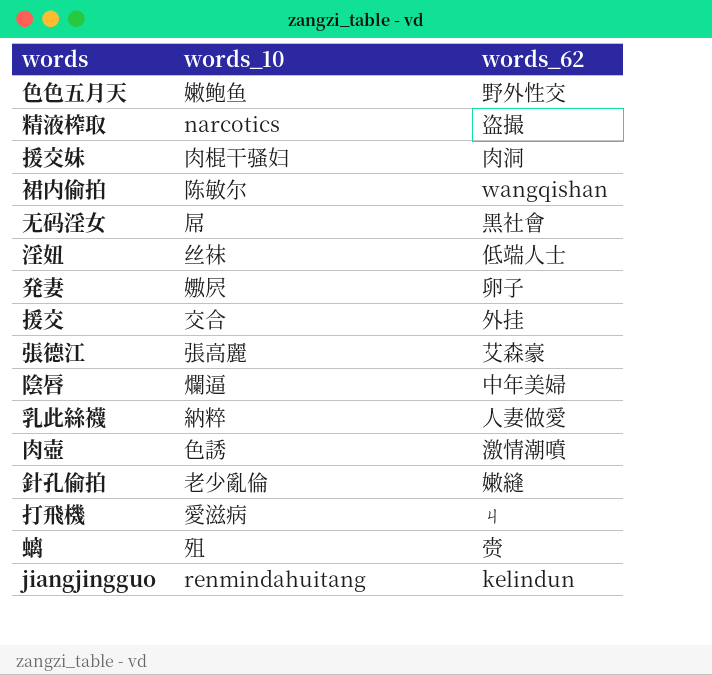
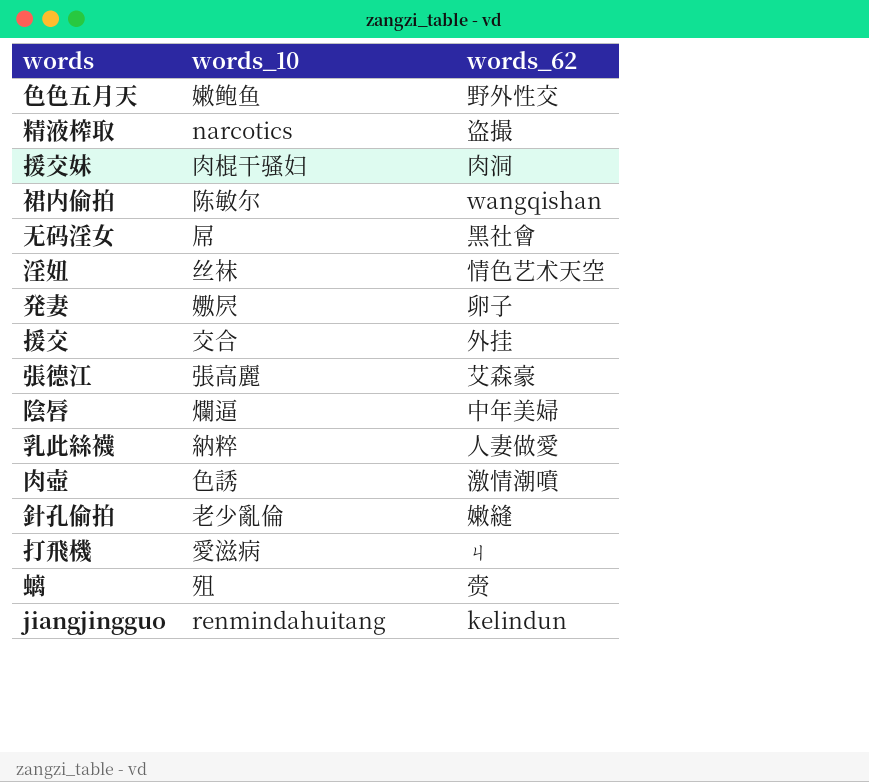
淫妞 | words_62: 低端人士 -> 情色艺术天空

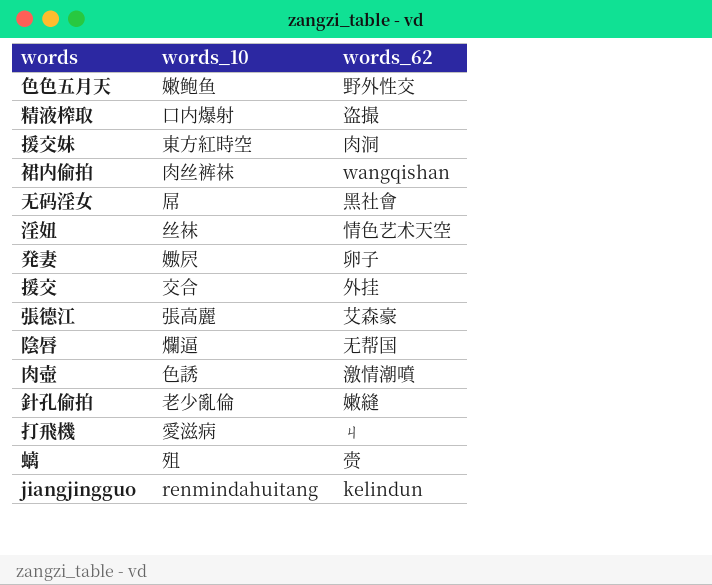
row 乳此絲襪: 納粹 | 人妻做愛 -> none
精液榨取 | words_10: narcotics -> 口内爆射
援交妹 | words_10: 肉棍干骚妇 -> 東方紅時空
裙内偷拍 | words_10: 陈敏尔 -> 肉丝裤袜
陰唇 | words_62: 中年美婦 -> 无帮国

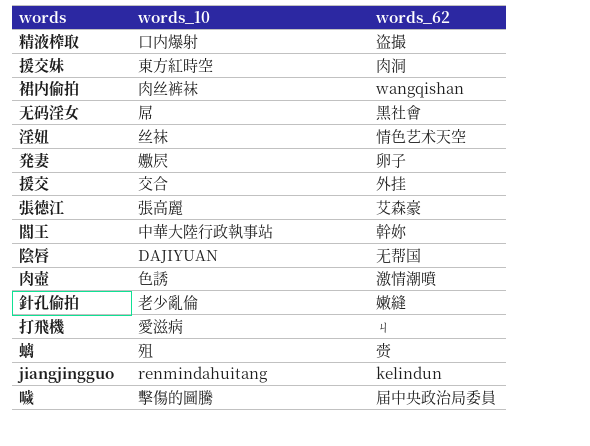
row 色色五月天: 嫩鲍鱼 | 野外性交 -> none
row 閻王: none -> 中華大陸行政執事站 | 幹妳
陰唇 | words_10: 爛逼 -> DAJIYUAN
row 噦: none -> 擊傷的圖騰 | 届中央政治局委員

